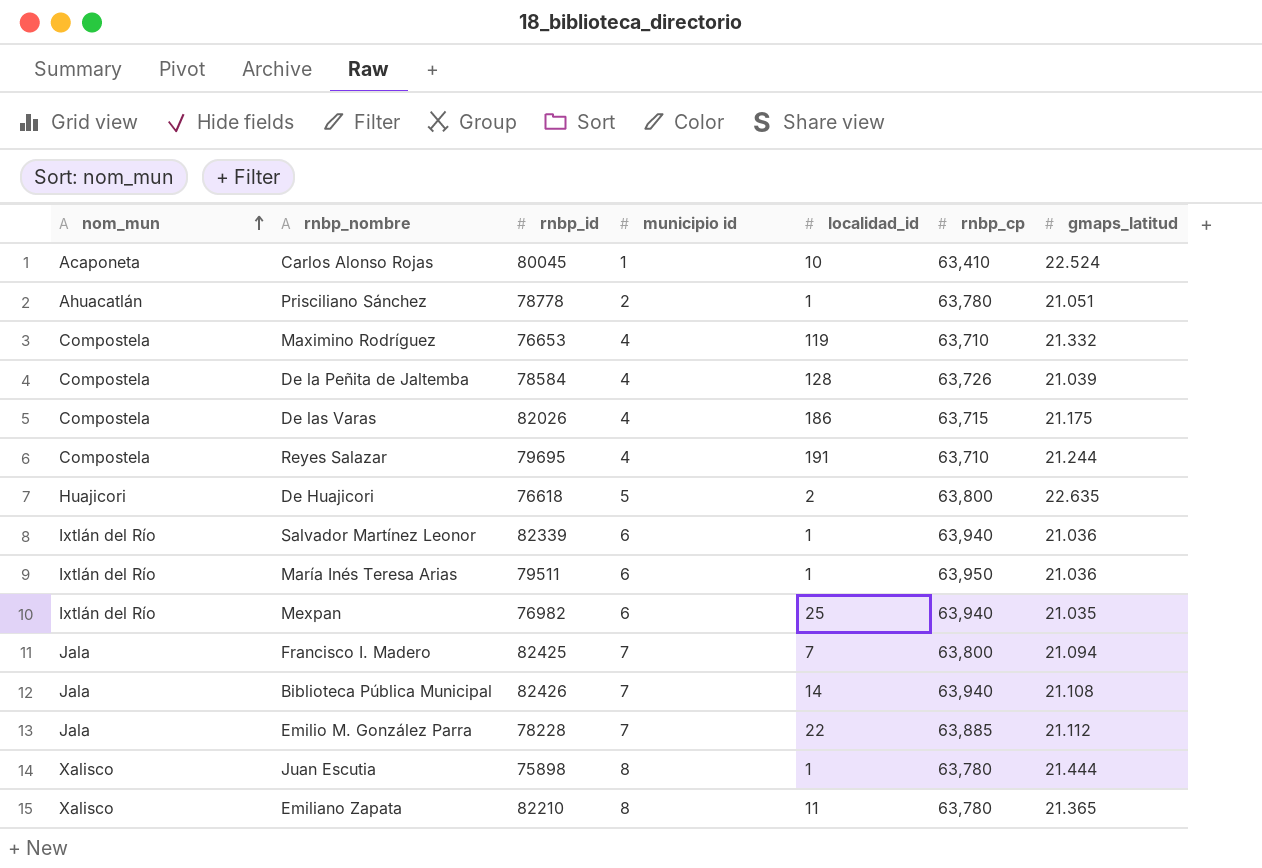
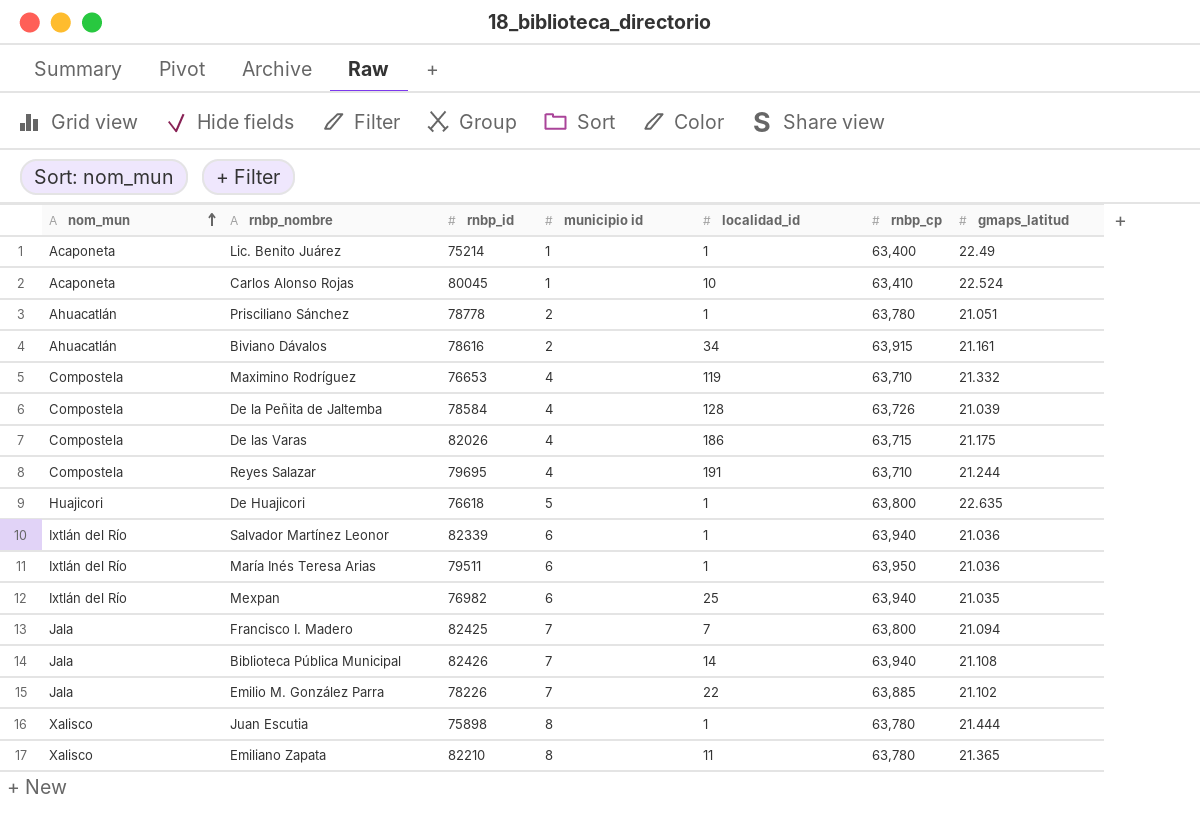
row Lic. Benito Juárez: none -> Acaponeta | 75214 | 1 | 1 | 63,400 | 22.49
row Biviano Dávalos: none -> Ahuacatlán | 78616 | 2 | 34 | 63,915 | 21.161
De Huajicori | localidad_id: 2 -> 1
Emilio M. González Parra | rnbp_id: 78228 -> 78226
Emilio M. González Parra | gmaps_latitud: 21.112 -> 21.102

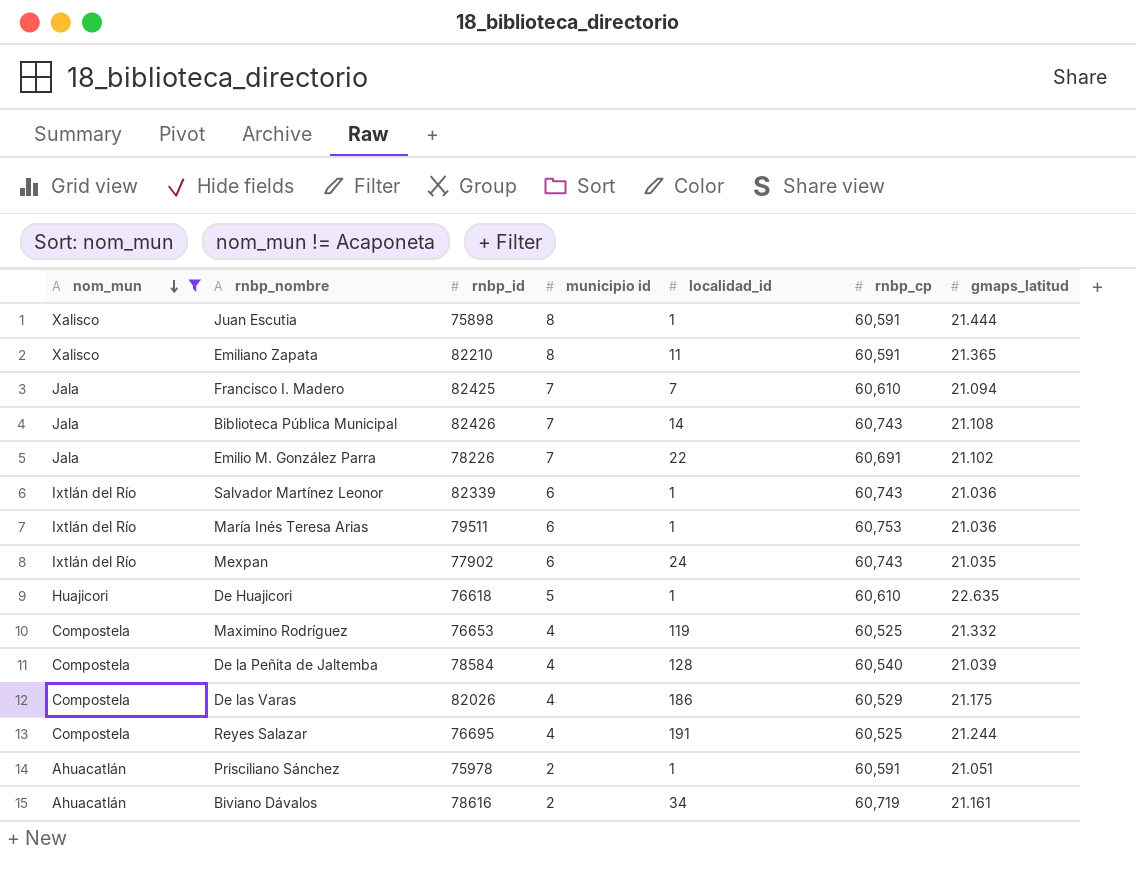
filter: none -> nom_mun != Acaponeta
row order: nom_mun ascending -> nom_mun descending
Juan Escutia | rnbp_cp: 63,780 -> 60,591
Emiliano Zapata | rnbp_cp: 63,780 -> 60,591
Francisco I. Madero | rnbp_cp: 63,800 -> 60,610
Biblioteca Pública Municipal | rnbp_cp: 63,940 -> 60,743
Emilio M. González Parra | rnbp_cp: 63,885 -> 60,691
Salvador Martínez Leonor | rnbp_cp: 63,940 -> 60,743
María Inés Teresa Arias | rnbp_cp: 63,950 -> 60,753
Mexpan | rnbp_id: 76982 -> 77902
Mexpan | localidad_id: 25 -> 24
Mexpan | rnbp_cp: 63,940 -> 60,743
De Huajicori | rnbp_cp: 63,800 -> 60,610
Maximino Rodríguez | rnbp_cp: 63,710 -> 60,525
De la Peñita de Jaltemba | rnbp_cp: 63,726 -> 60,540
De las Varas | rnbp_cp: 63,715 -> 60,529
Reyes Salazar | rnbp_id: 79695 -> 76695
Reyes Salazar | rnbp_cp: 63,710 -> 60,525
Prisciliano Sánchez | rnbp_id: 78778 -> 75978
Prisciliano Sánchez | rnbp_cp: 63,780 -> 60,591
Biviano Dávalos | rnbp_cp: 63,915 -> 60,719

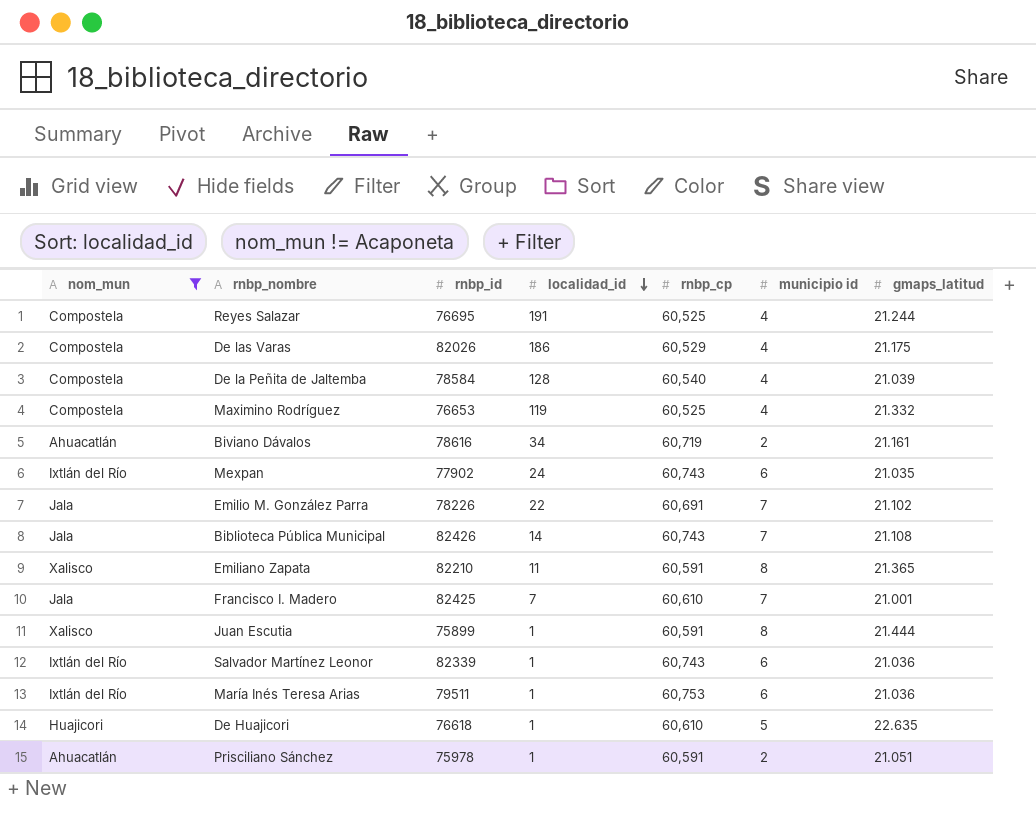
row order: nom_mun descending -> localidad_id descending
column municipio id | position: 4 -> 6
Francisco I. Madero | gmaps_latitud: 21.094 -> 21.001
Juan Escutia | rnbp_id: 75898 -> 75899

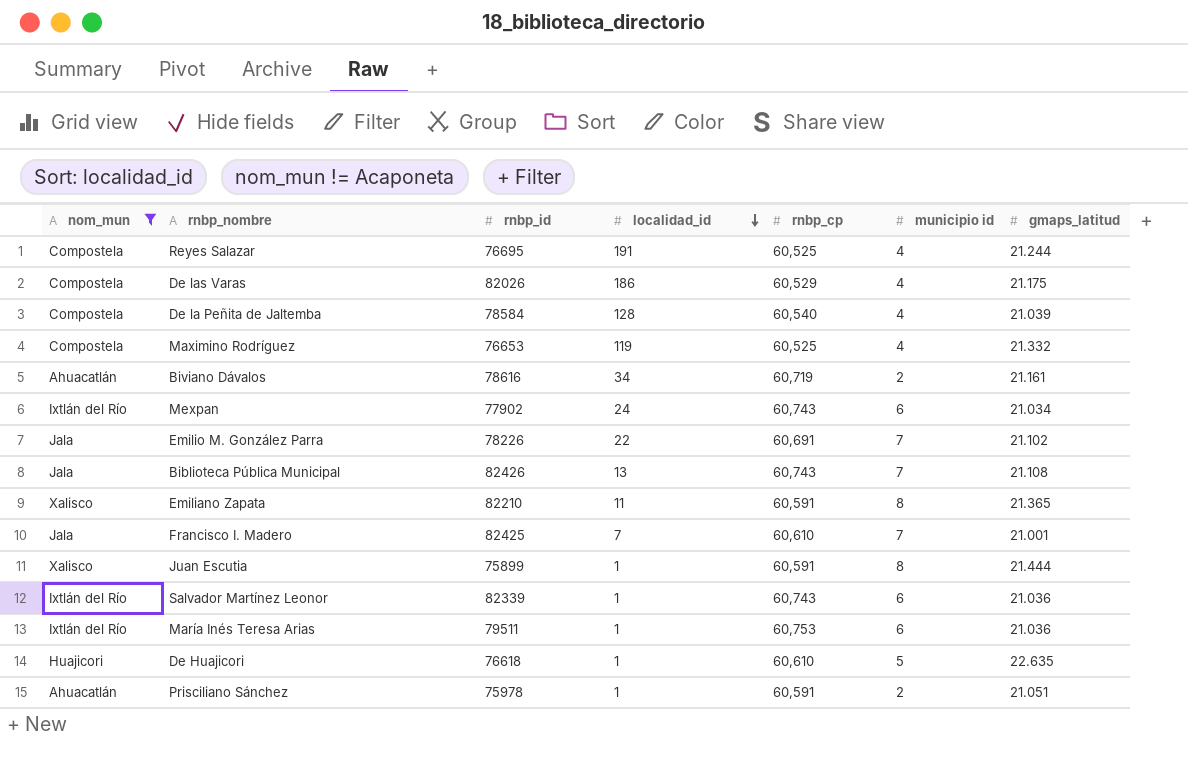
Mexpan | gmaps_latitud: 21.035 -> 21.034
Biblioteca Pública Municipal | localidad_id: 14 -> 13

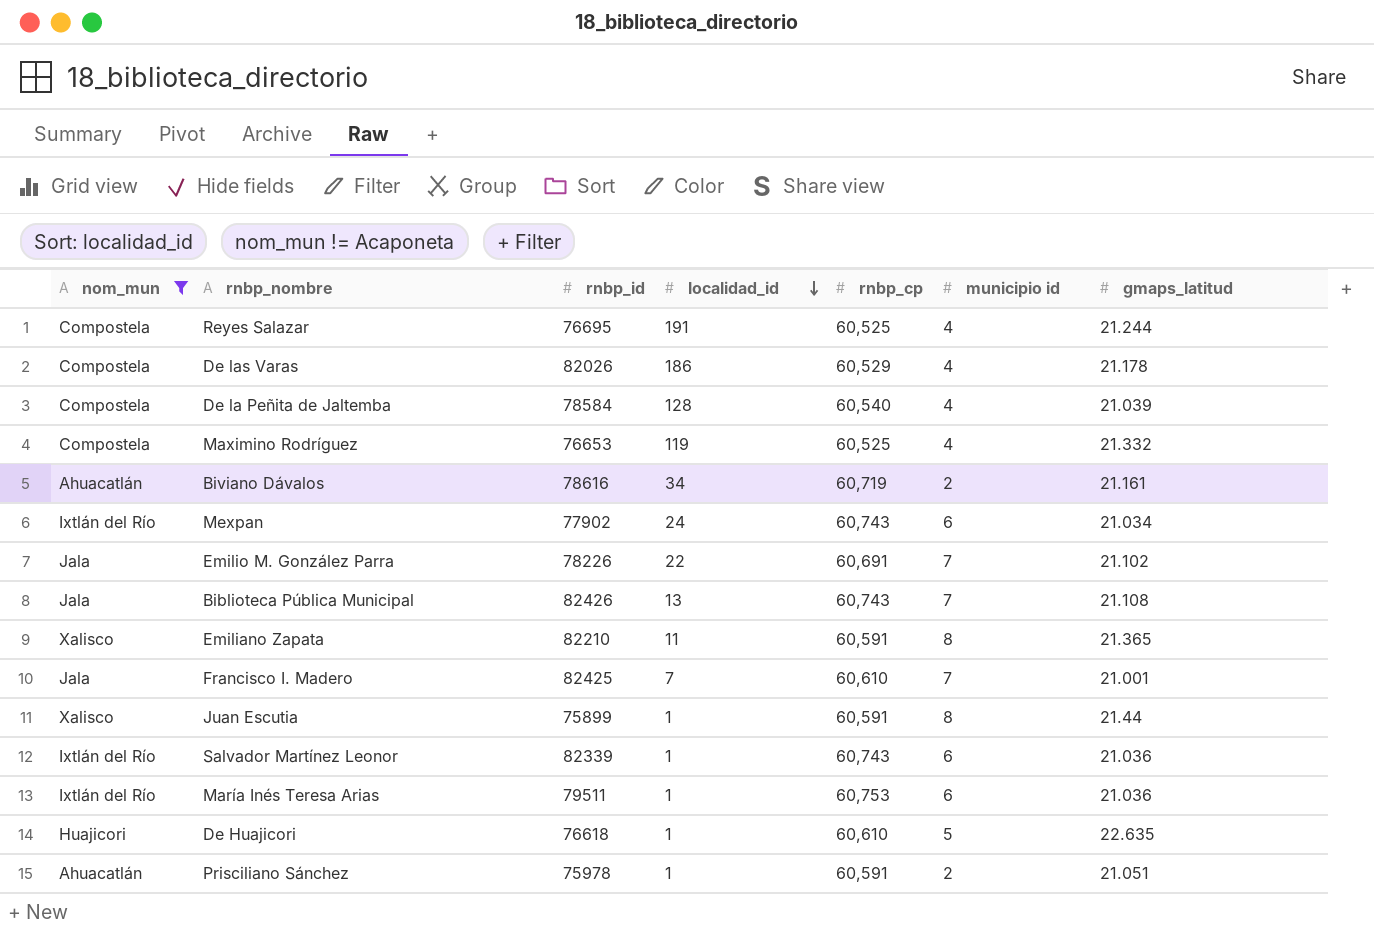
De las Varas | gmaps_latitud: 21.175 -> 21.178
Juan Escutia | gmaps_latitud: 21.444 -> 21.44

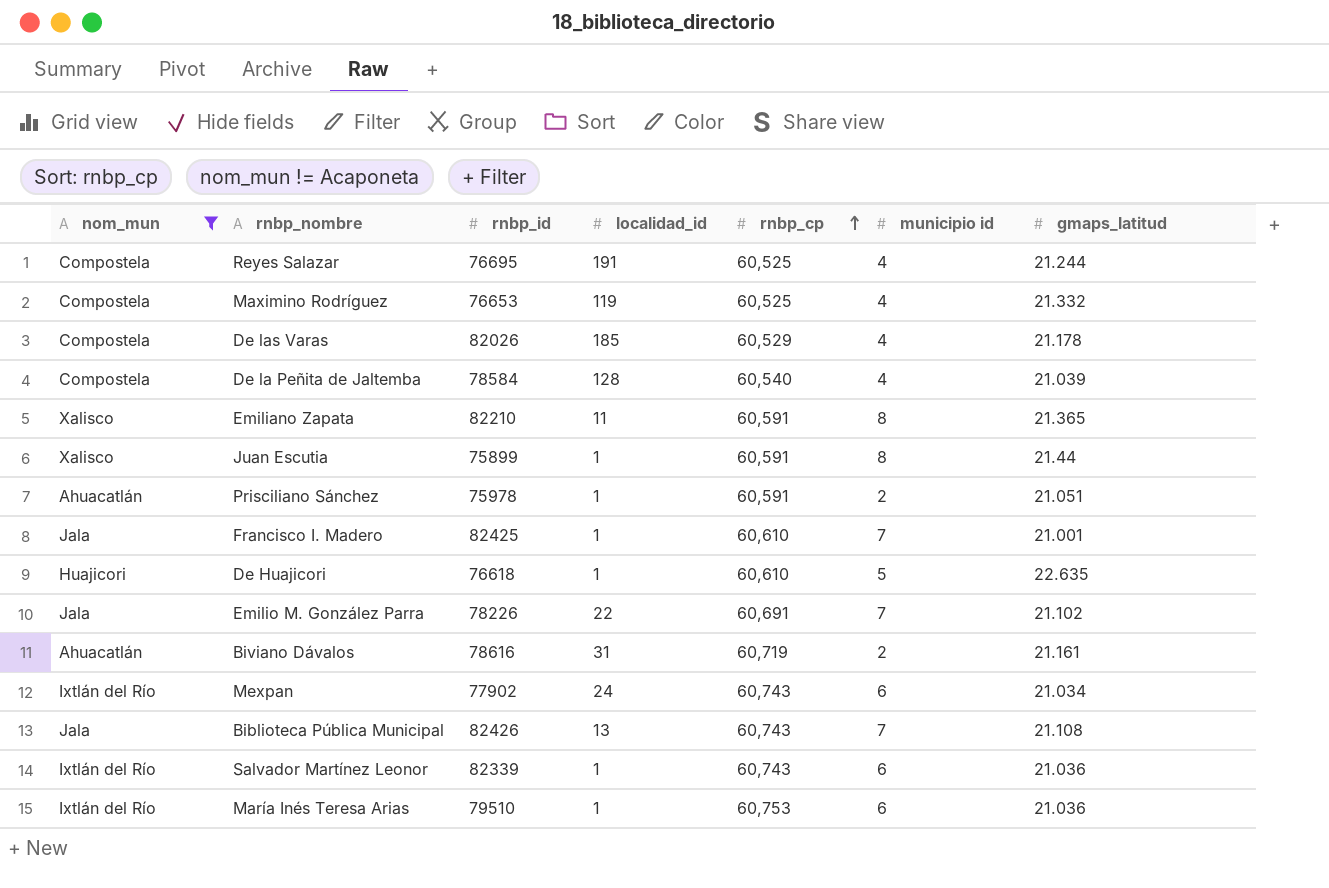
row order: localidad_id descending -> rnbp_cp ascending
De las Varas | localidad_id: 186 -> 185
Francisco I. Madero | localidad_id: 7 -> 1
Biviano Dávalos | localidad_id: 34 -> 31
María Inés Teresa Arias | rnbp_id: 79511 -> 79510

